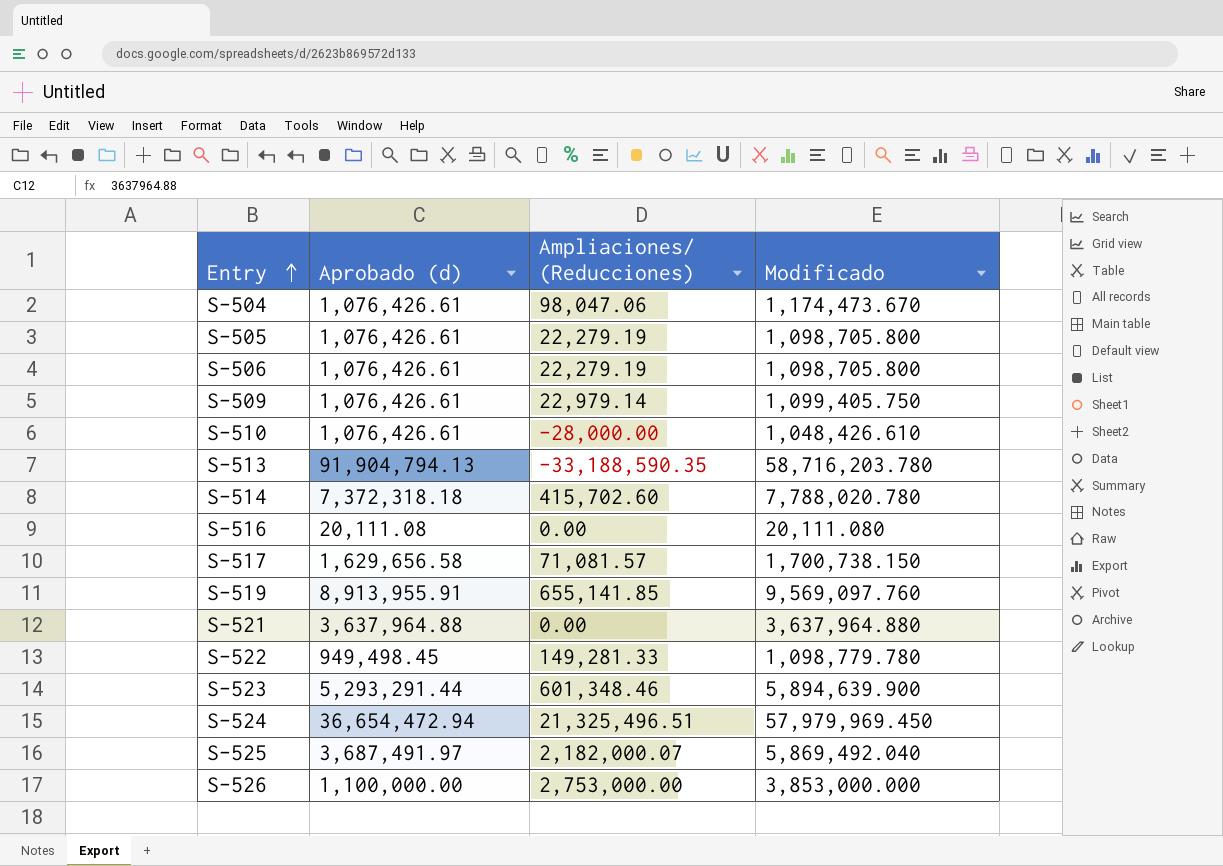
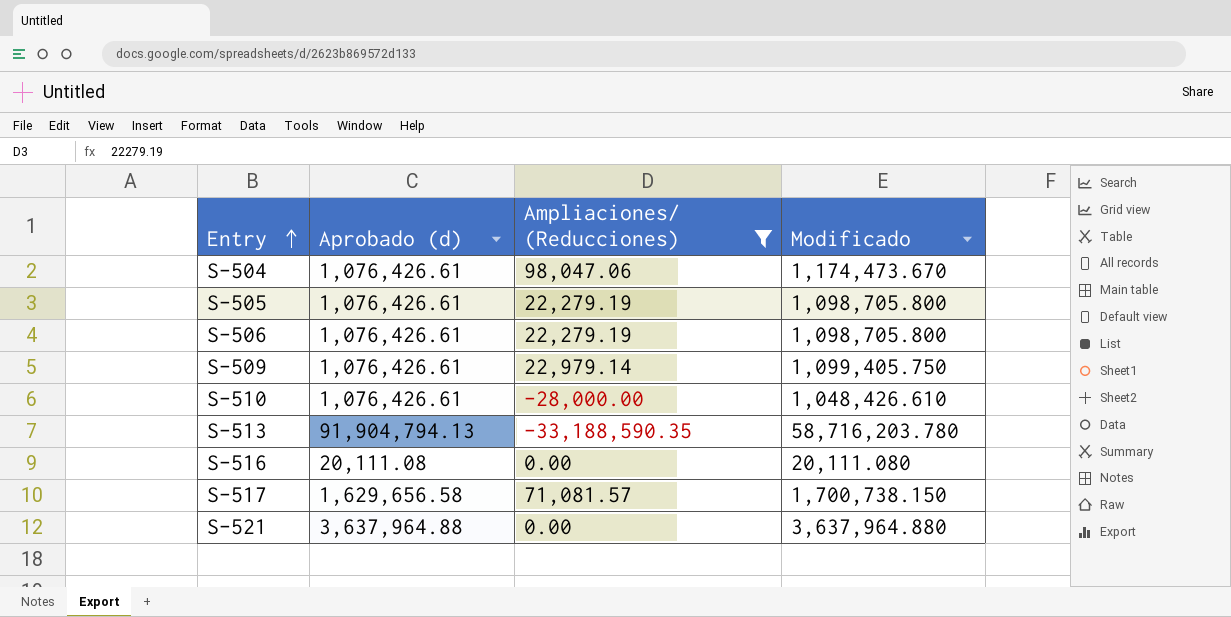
filter: none -> Ampliaciones/ (Reducciones) <= 98,047.06

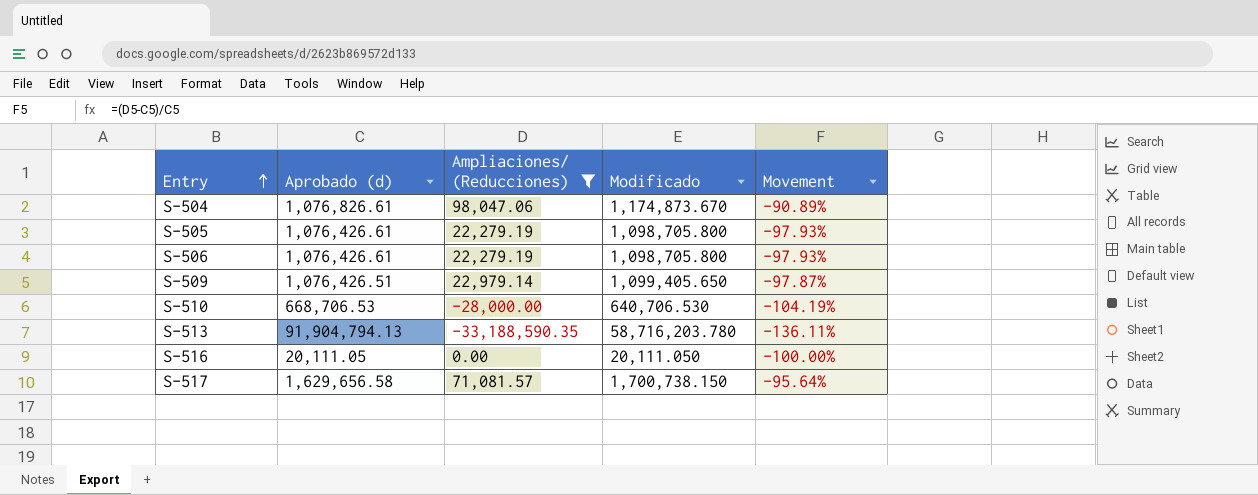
column Movement | formula: none -> ([Ampliaciones/ (Reducciones)] - [Aprobado (d)]) / [Aprobado (d)]
row S-521: 3,637,964.88 | 0.00 | 3,637,964.880 -> none
S-504 | Aprobado (d): 1,076,426.61 -> 1,076,826.61
S-504 | Modificado: 1,174,473.670 -> 1,174,873.670
S-509 | Aprobado (d): 1,076,426.61 -> 1,076,426.51
S-509 | Modificado: 1,099,405.750 -> 1,099,405.650
S-510 | Aprobado (d): 1,076,426.61 -> 668,706.53
S-510 | Modificado: 1,048,426.610 -> 640,706.530
S-516 | Aprobado (d): 20,111.08 -> 20,111.05
S-516 | Modificado: 20,111.080 -> 20,111.050

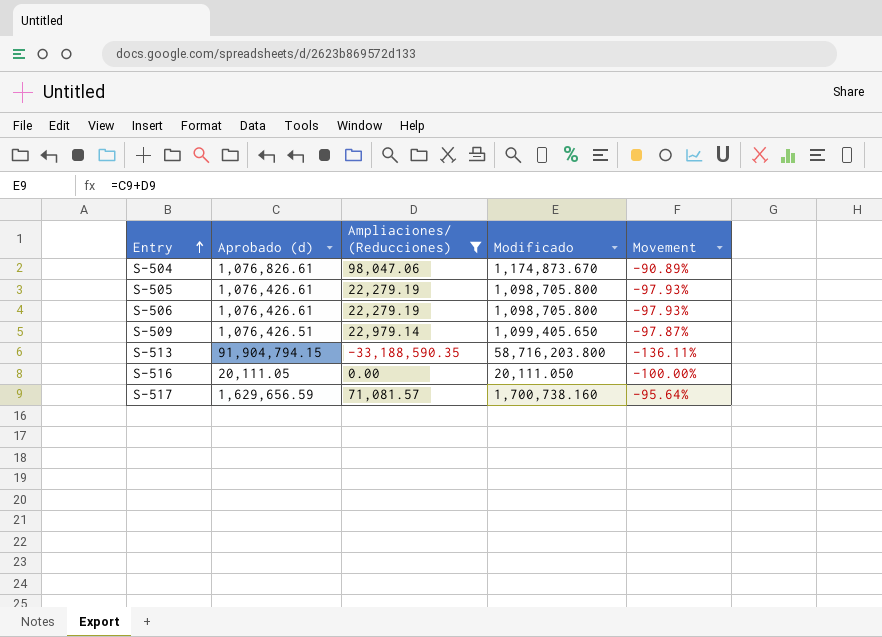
row S-510: 668,706.53 | -28,000.00 | 640,706.530 | -104.19% -> none
S-513 | Aprobado (d): 91,904,794.13 -> 91,904,794.15
S-513 | Modificado: 58,716,203.780 -> 58,716,203.800
S-517 | Aprobado (d): 1,629,656.58 -> 1,629,656.59
S-517 | Modificado: 1,700,738.150 -> 1,700,738.160

